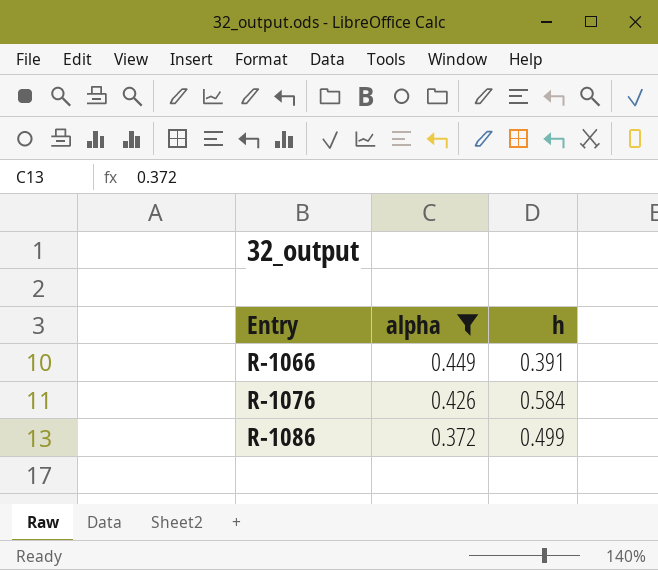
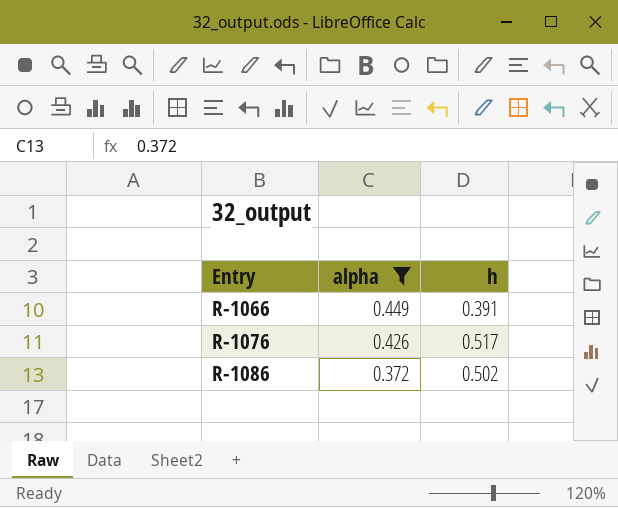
R-1076 | h: 0.584 -> 0.517
R-1086 | h: 0.499 -> 0.502

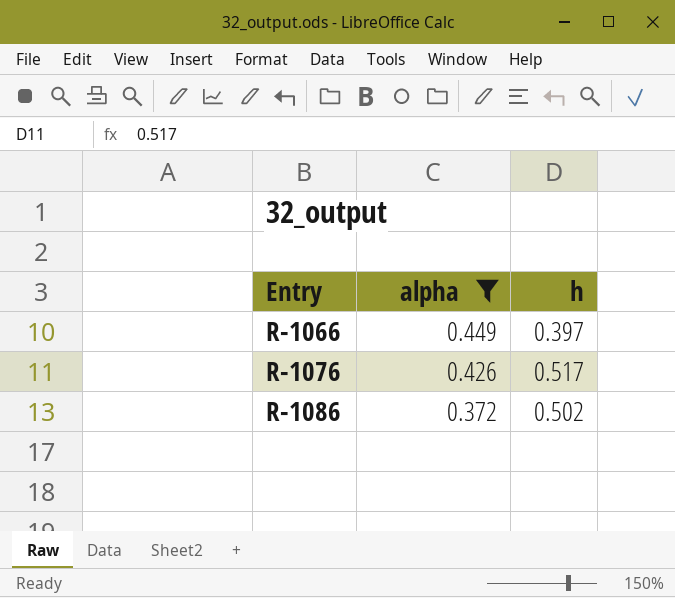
R-1066 | h: 0.391 -> 0.397

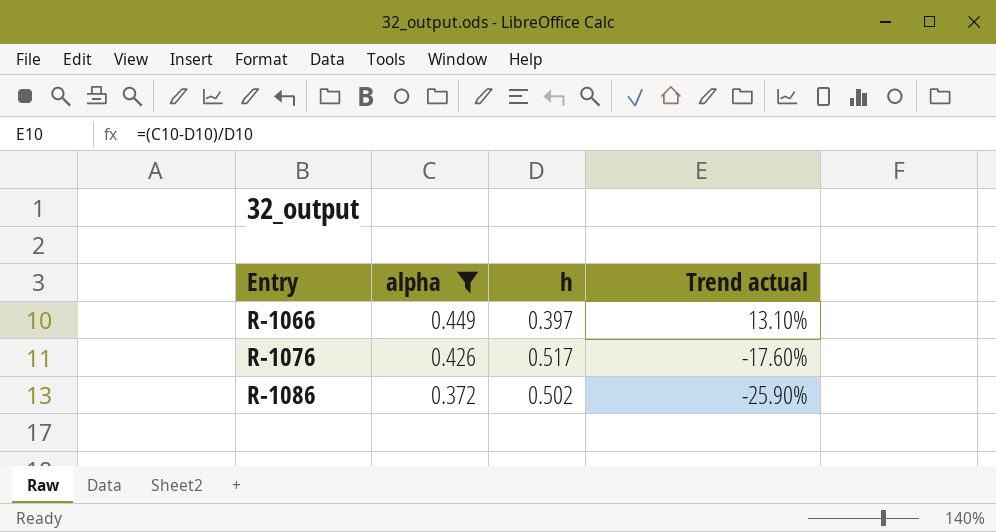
column Trend actual | formula: none -> ([alpha] - [h]) / [h]

